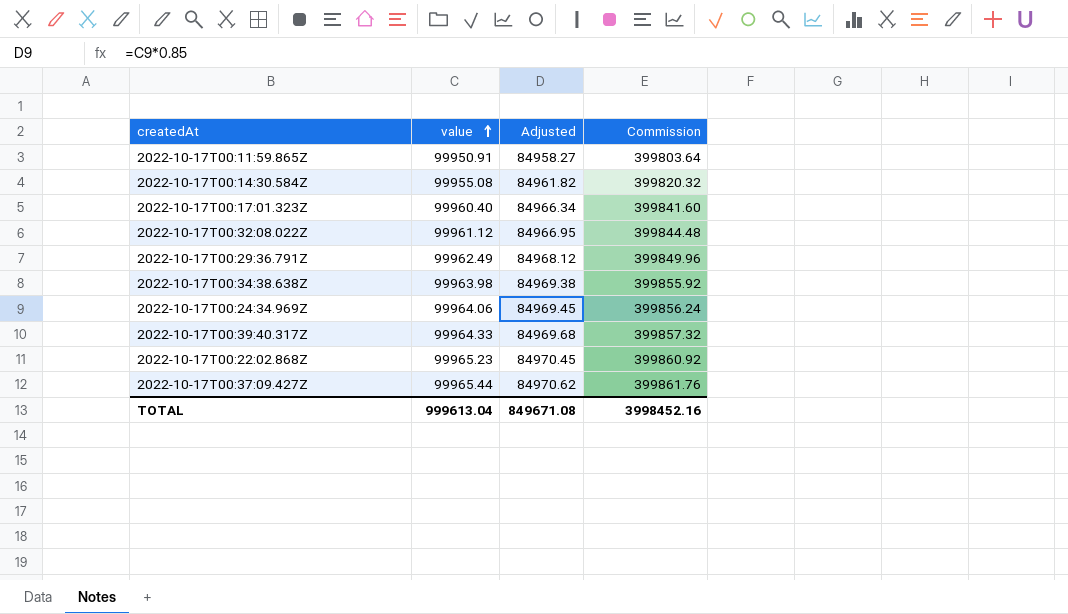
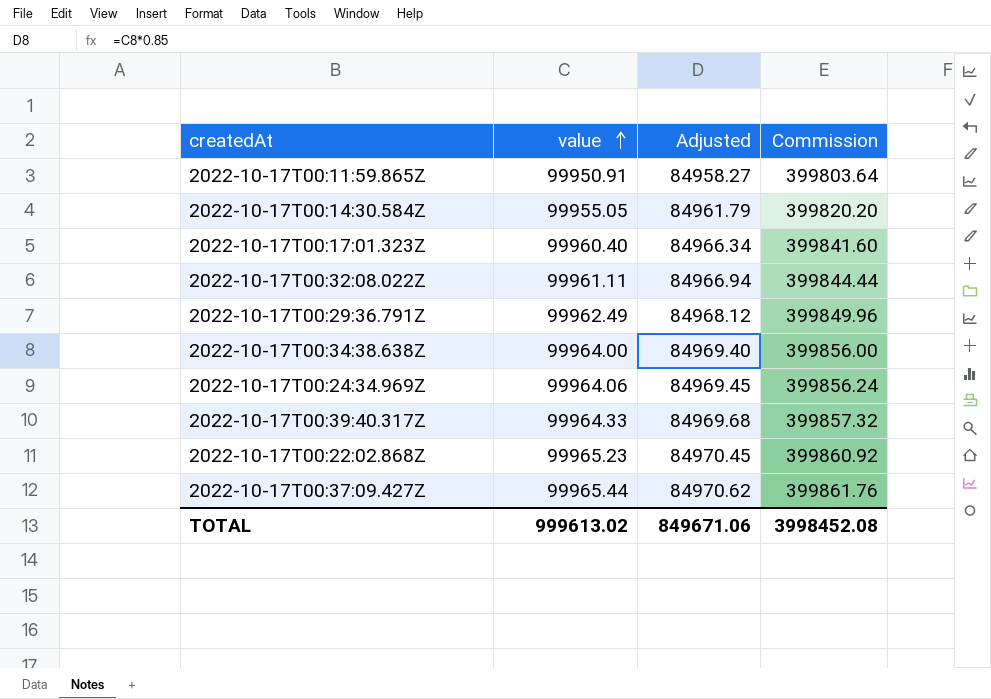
2022-10-17T00:14:30.584Z | value: 99955.08 -> 99955.05
2022-10-17T00:14:30.584Z | Adjusted: 84961.82 -> 84961.79
2022-10-17T00:14:30.584Z | Commission: 399820.32 -> 399820.20
2022-10-17T00:32:08.022Z | value: 99961.12 -> 99961.11
2022-10-17T00:32:08.022Z | Adjusted: 84966.95 -> 84966.94
2022-10-17T00:32:08.022Z | Commission: 399844.48 -> 399844.44
2022-10-17T00:34:38.638Z | value: 99963.98 -> 99964.00
2022-10-17T00:34:38.638Z | Adjusted: 84969.38 -> 84969.40
2022-10-17T00:34:38.638Z | Commission: 399855.92 -> 399856.00
TOTAL | value: 999613.04 -> 999613.02
TOTAL | Adjusted: 849671.08 -> 849671.06
TOTAL | Commission: 3998452.16 -> 3998452.08

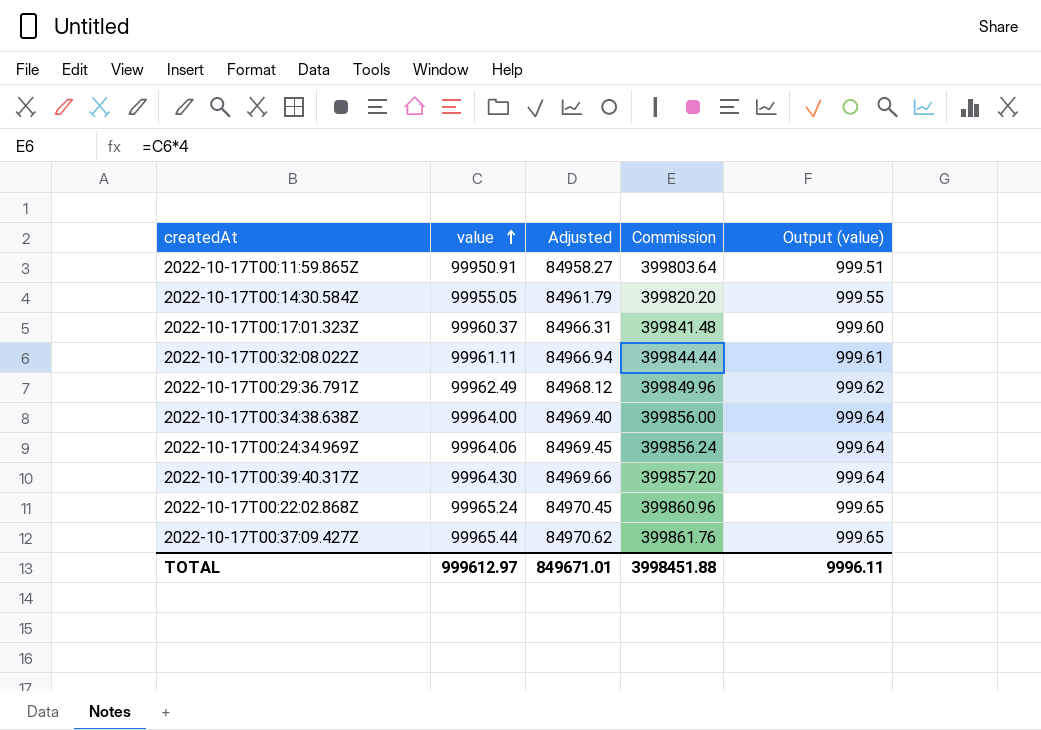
column Output (value) | formula: none -> [value] * 0.01
2022-10-17T00:17:01.323Z | value: 99960.40 -> 99960.37
2022-10-17T00:17:01.323Z | Adjusted: 84966.34 -> 84966.31
2022-10-17T00:17:01.323Z | Commission: 399841.60 -> 399841.48
2022-10-17T00:39:40.317Z | value: 99964.33 -> 99964.30
2022-10-17T00:39:40.317Z | Adjusted: 84969.68 -> 84969.66
2022-10-17T00:39:40.317Z | Commission: 399857.32 -> 399857.20
2022-10-17T00:22:02.868Z | value: 99965.23 -> 99965.24
2022-10-17T00:22:02.868Z | Commission: 399860.92 -> 399860.96
TOTAL | value: 999613.02 -> 999612.97
TOTAL | Adjusted: 849671.06 -> 849671.01
TOTAL | Commission: 3998452.08 -> 3998451.88

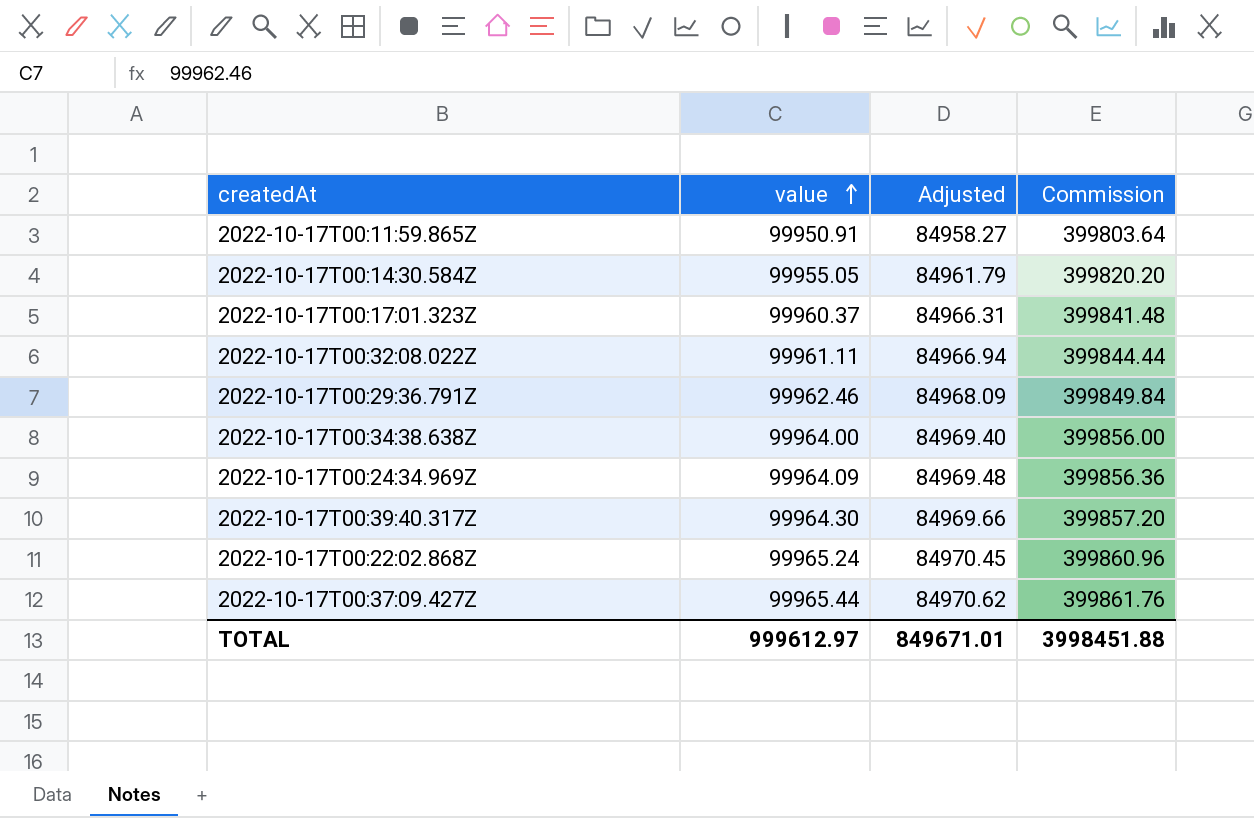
column Output (value) | formula: [value] * 0.01 -> none
2022-10-17T00:29:36.791Z | value: 99962.49 -> 99962.46
2022-10-17T00:29:36.791Z | Adjusted: 84968.12 -> 84968.09
2022-10-17T00:29:36.791Z | Commission: 399849.96 -> 399849.84
2022-10-17T00:24:34.969Z | value: 99964.06 -> 99964.09
2022-10-17T00:24:34.969Z | Adjusted: 84969.45 -> 84969.48
2022-10-17T00:24:34.969Z | Commission: 399856.24 -> 399856.36

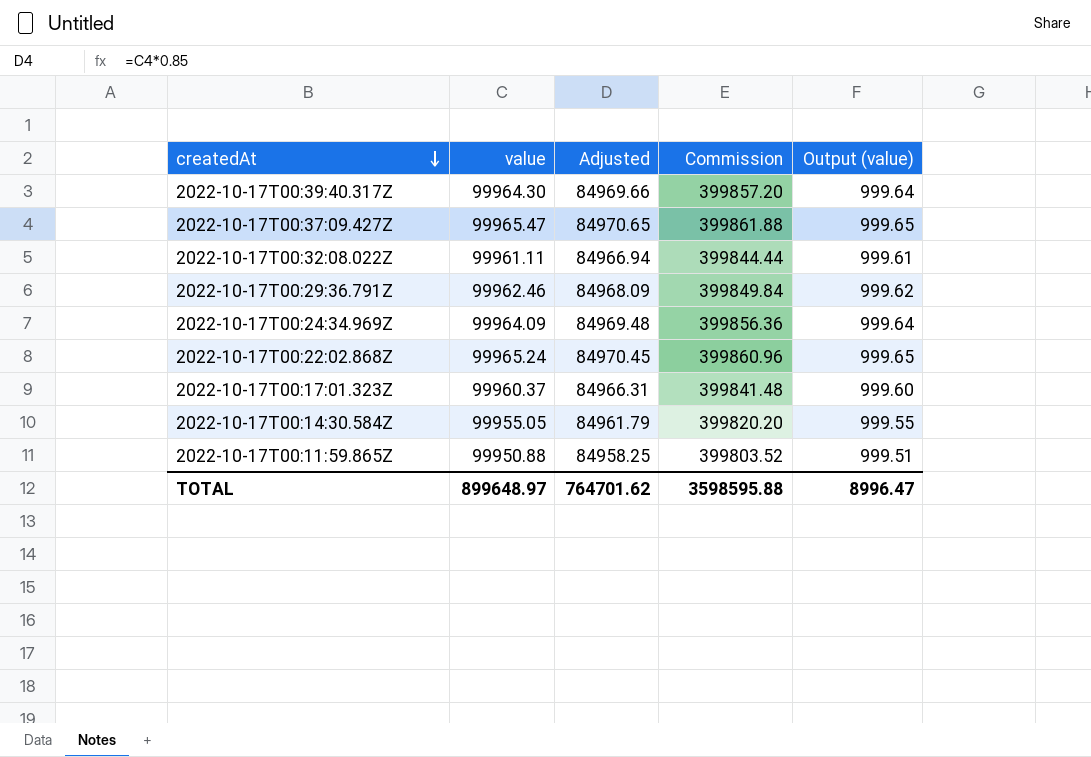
row order: value ascending -> createdAt descending
column Output (value) | formula: none -> [value] * 0.01
row 2022-10-17T00:34:38.638Z: 99964.00 | 84969.40 | 399856.00 -> none
2022-10-17T00:37:09.427Z | value: 99965.44 -> 99965.47
2022-10-17T00:37:09.427Z | Adjusted: 84970.62 -> 84970.65
2022-10-17T00:37:09.427Z | Commission: 399861.76 -> 399861.88
2022-10-17T00:11:59.865Z | value: 99950.91 -> 99950.88
2022-10-17T00:11:59.865Z | Adjusted: 84958.27 -> 84958.25
2022-10-17T00:11:59.865Z | Commission: 399803.64 -> 399803.52
TOTAL | value: 999612.97 -> 899648.97
TOTAL | Adjusted: 849671.01 -> 764701.62
TOTAL | Commission: 3998451.88 -> 3598595.88

